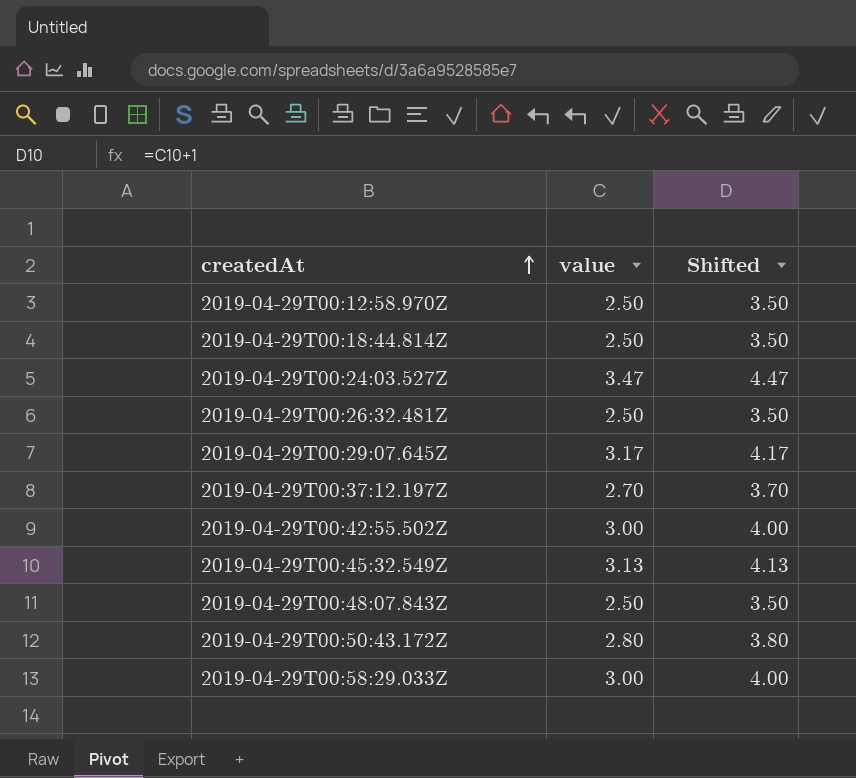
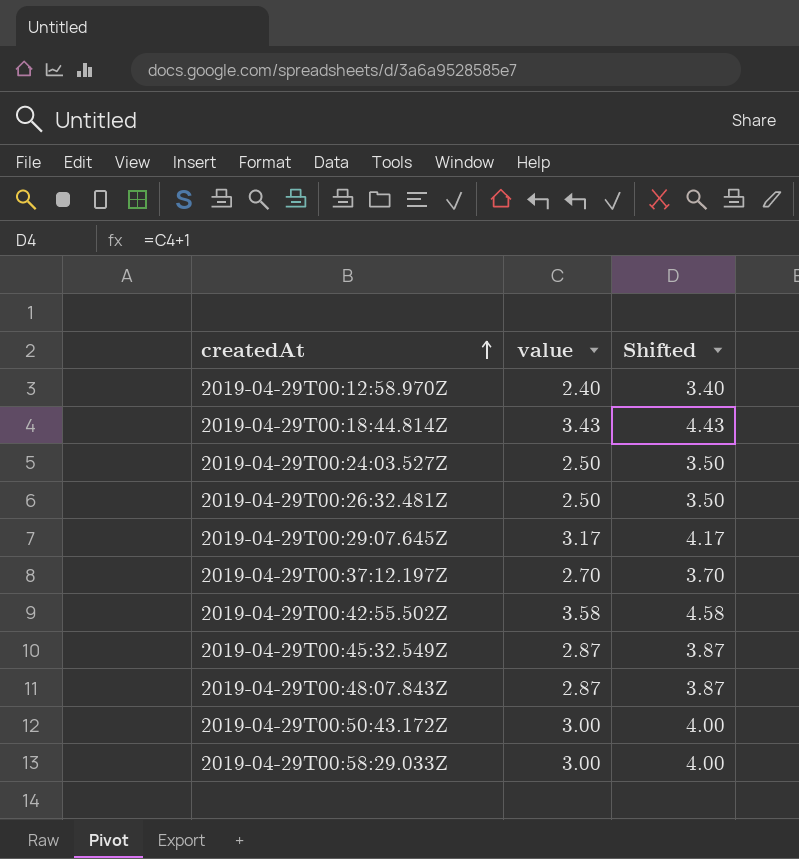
2019-04-29T00:12:58.970Z | value: 2.50 -> 2.40
2019-04-29T00:12:58.970Z | Shifted: 3.50 -> 3.40
2019-04-29T00:18:44.814Z | value: 2.50 -> 3.43
2019-04-29T00:18:44.814Z | Shifted: 3.50 -> 4.43
2019-04-29T00:24:03.527Z | value: 3.47 -> 2.50
2019-04-29T00:24:03.527Z | Shifted: 4.47 -> 3.50
2019-04-29T00:42:55.502Z | value: 3.00 -> 3.58
2019-04-29T00:42:55.502Z | Shifted: 4.00 -> 4.58
2019-04-29T00:45:32.549Z | value: 3.13 -> 2.87
2019-04-29T00:45:32.549Z | Shifted: 4.13 -> 3.87
2019-04-29T00:48:07.843Z | value: 2.50 -> 2.87
2019-04-29T00:48:07.843Z | Shifted: 3.50 -> 3.87
2019-04-29T00:50:43.172Z | value: 2.80 -> 3.00
2019-04-29T00:50:43.172Z | Shifted: 3.80 -> 4.00

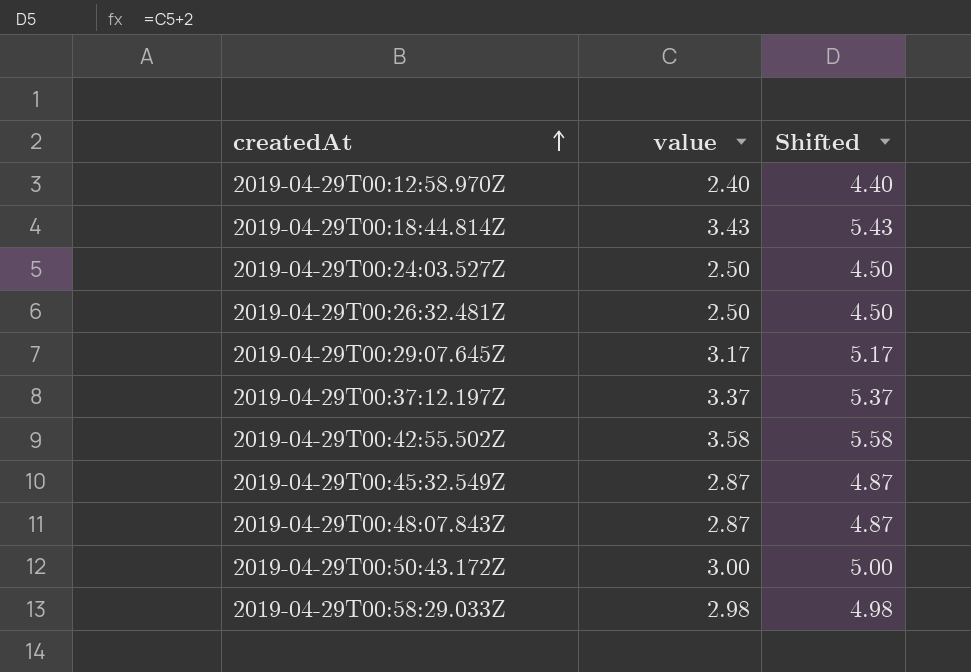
column Shifted | formula: [value] + 1 -> [value] + 2
2019-04-29T00:37:12.197Z | value: 2.70 -> 3.37
2019-04-29T00:58:29.033Z | value: 3.00 -> 2.98

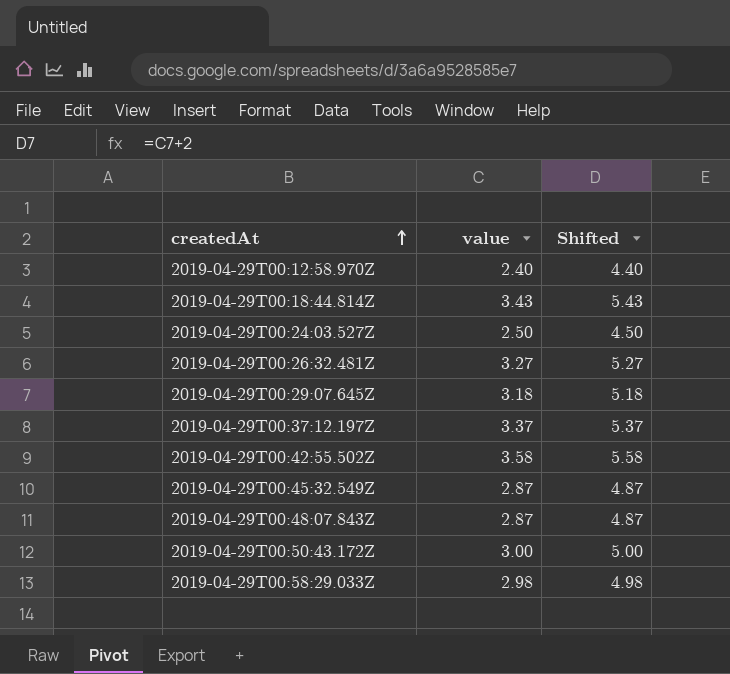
2019-04-29T00:26:32.481Z | value: 2.50 -> 3.27
2019-04-29T00:26:32.481Z | Shifted: 4.50 -> 5.27
2019-04-29T00:29:07.645Z | value: 3.17 -> 3.18
2019-04-29T00:29:07.645Z | Shifted: 5.17 -> 5.18

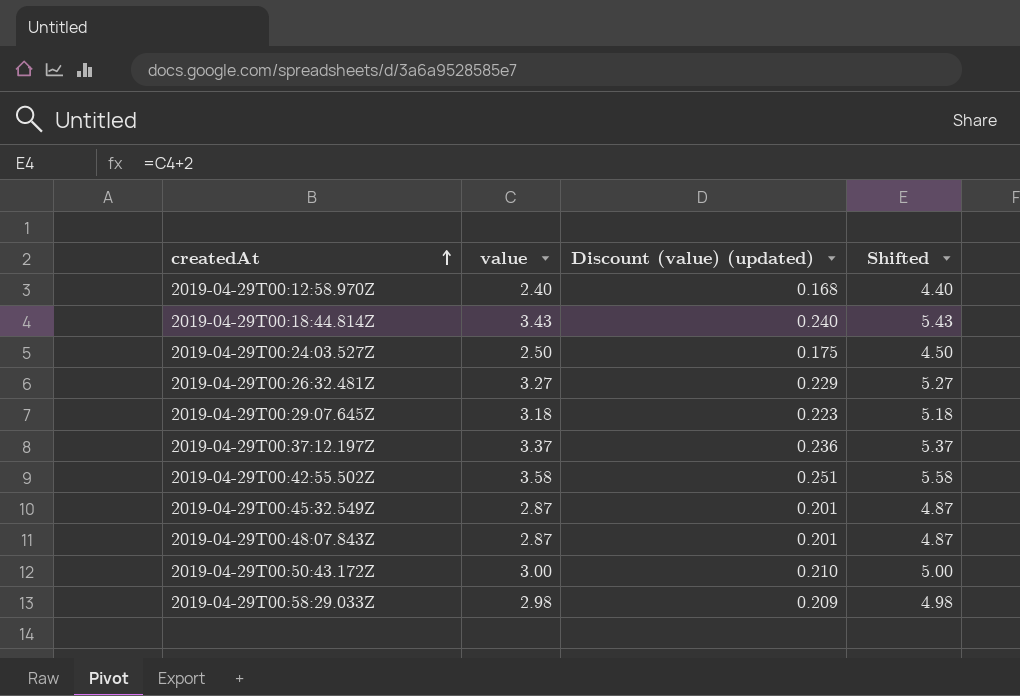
column Discount (value) (updated) | formula: none -> [value] * 0.07

